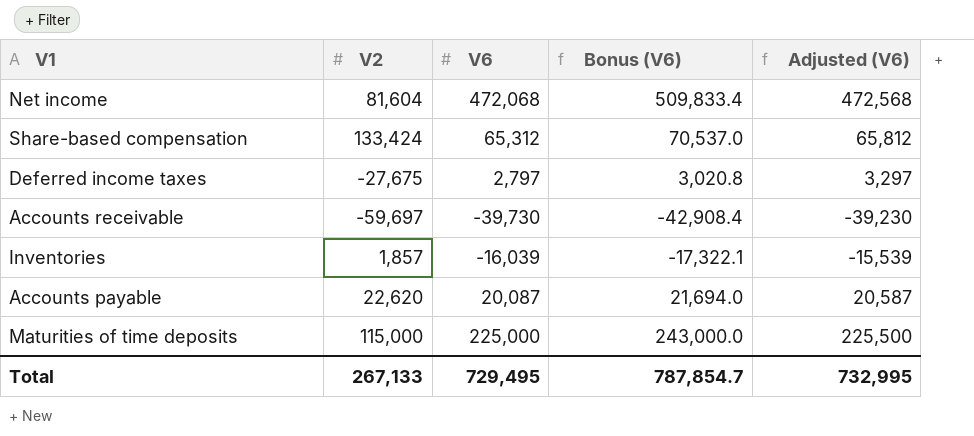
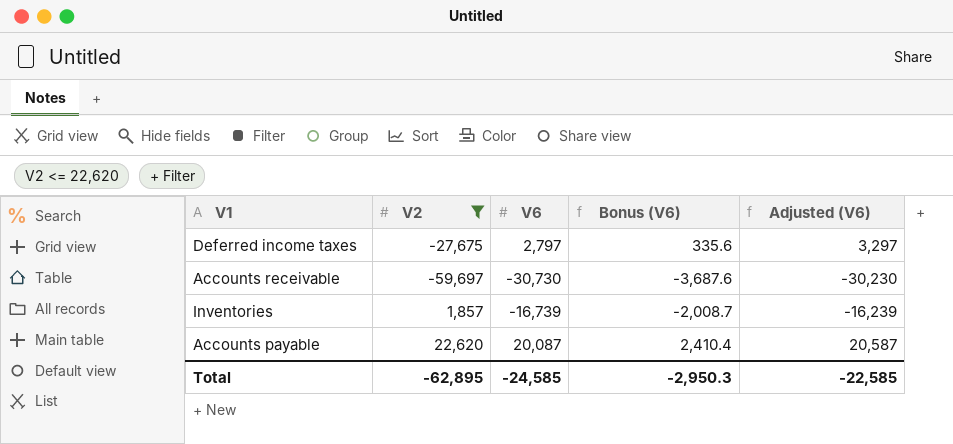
filter: none -> V2 <= 22,620
column Bonus (V6) | formula: [V6] * 1.08 -> [V6] * 0.12
Accounts receivable | V6: -39,730 -> -30,730
Accounts receivable | Adjusted (V6): -39,230 -> -30,230
Inventories | V6: -16,039 -> -16,739
Inventories | Adjusted (V6): -15,539 -> -16,239
Total | V2: 267,133 -> -62,895
Total | V6: 729,495 -> -24,585
Total | Bonus (V6): 787,854.7 -> -2,950.3
Total | Adjusted (V6): 732,995 -> -22,585

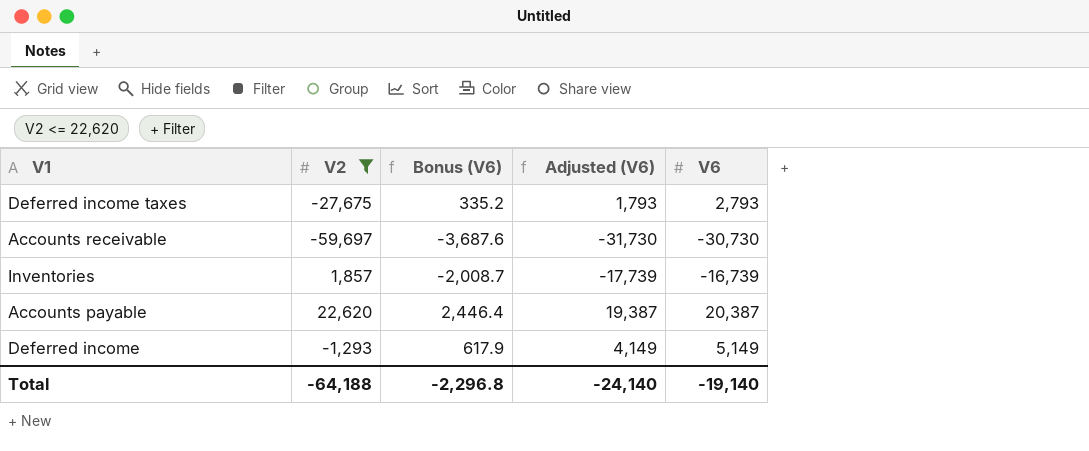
column Adjusted (V6) | formula: [V6] + 500 -> [V6] - 1000
column V6 | position: 3 -> 5
Deferred income taxes | Bonus (V6): 335.6 -> 335.2
Deferred income taxes | V6: 2,797 -> 2,793
Accounts payable | Bonus (V6): 2,410.4 -> 2,446.4
Accounts payable | V6: 20,087 -> 20,387
row Deferred income: none -> -1,293 | 617.9 | 4,149 | 5,149
Total | V2: -62,895 -> -64,188
Total | Bonus (V6): -2,950.3 -> -2,296.8
Total | Adjusted (V6): -22,585 -> -24,140
Total | V6: -24,585 -> -19,140

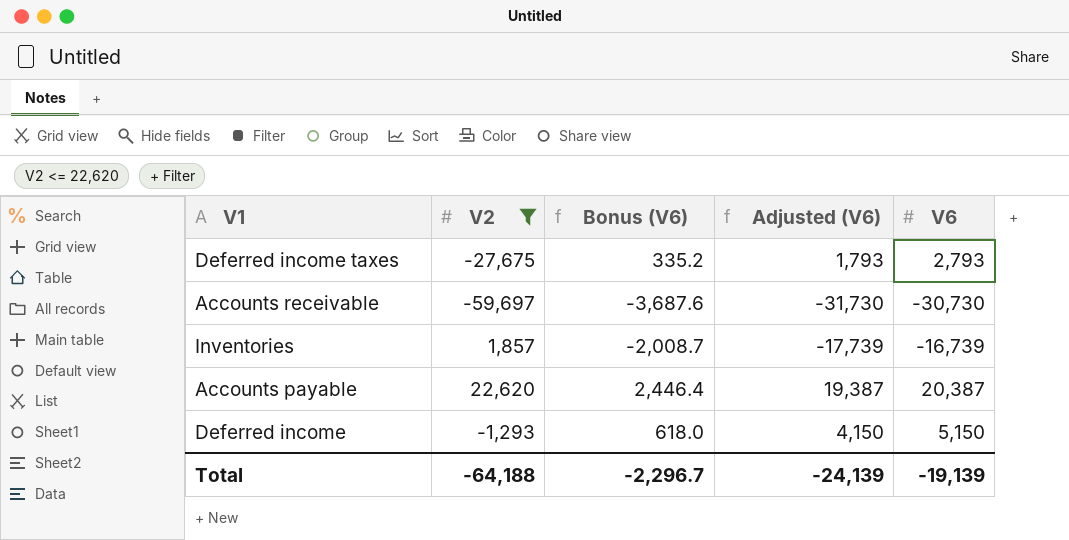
Deferred income | Bonus (V6): 617.9 -> 618.0
Deferred income | Adjusted (V6): 4,149 -> 4,150
Deferred income | V6: 5,149 -> 5,150
Total | Bonus (V6): -2,296.8 -> -2,296.7
Total | Adjusted (V6): -24,140 -> -24,139
Total | V6: -19,140 -> -19,139

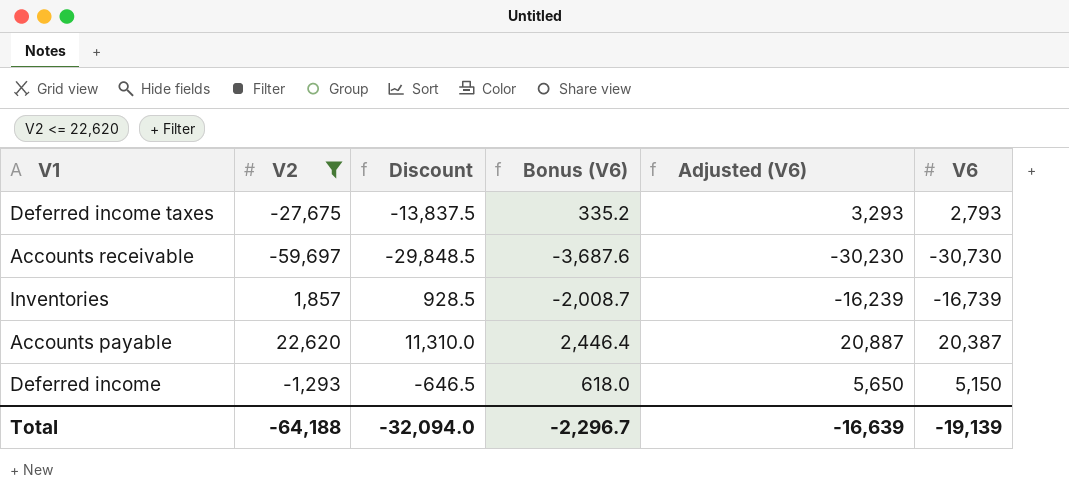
column Discount | formula: none -> [V2] * 0.5
column Adjusted (V6) | formula: [V6] - 1000 -> [V6] + 500
Total | Adjusted (V6): -24,139 -> -16,639

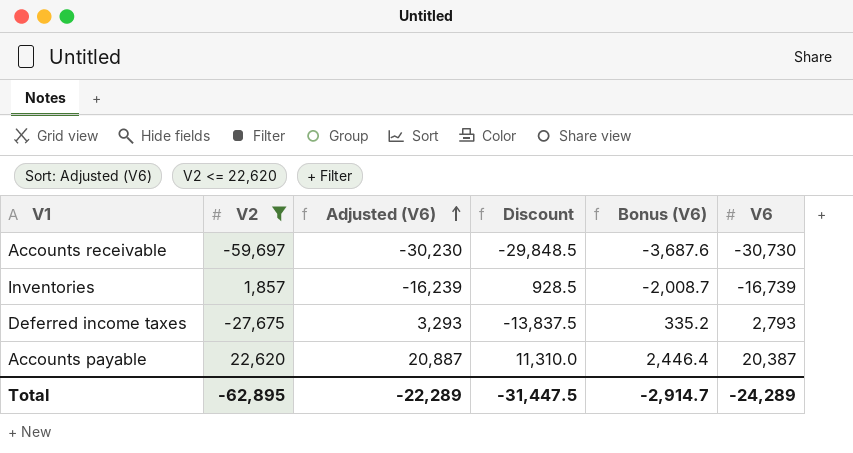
row order: none -> Adjusted (V6) ascending
column Adjusted (V6) | position: 5 -> 3
row Deferred income: -1,293 | -646.5 | 618.0 | 5,650 | 5,150 -> none
Total | V2: -64,188 -> -62,895
Total | Adjusted (V6): -16,639 -> -22,289
Total | Discount: -32,094.0 -> -31,447.5
Total | Bonus (V6): -2,296.7 -> -2,914.7
Total | V6: -19,139 -> -24,289

